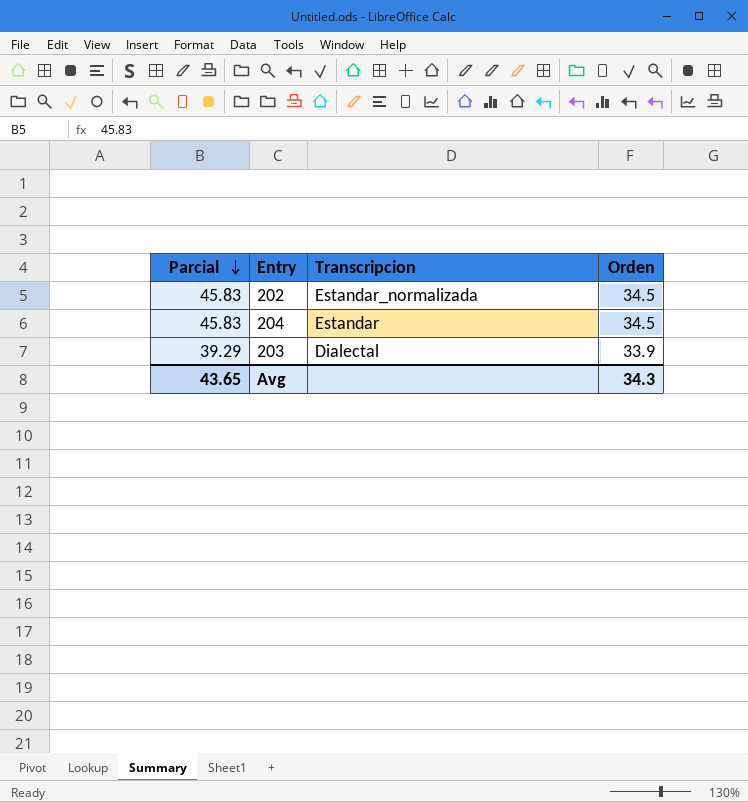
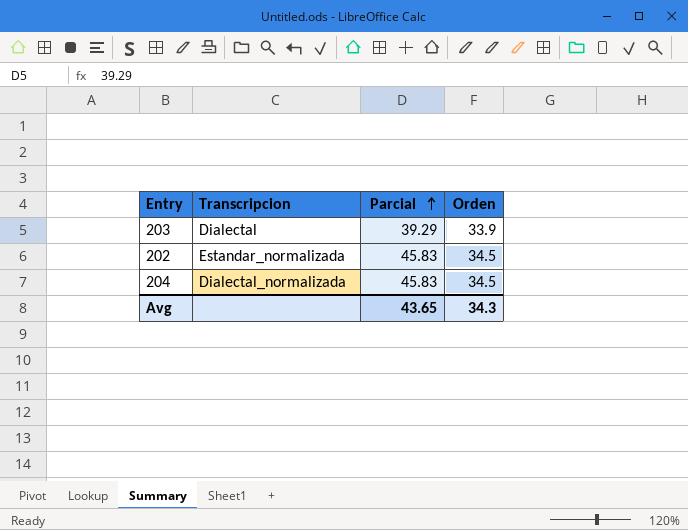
row order: Parcial descending -> Parcial ascending
column Parcial | position: 1 -> 3
204 | Transcripcion: Estandar -> Dialectal_normalizada

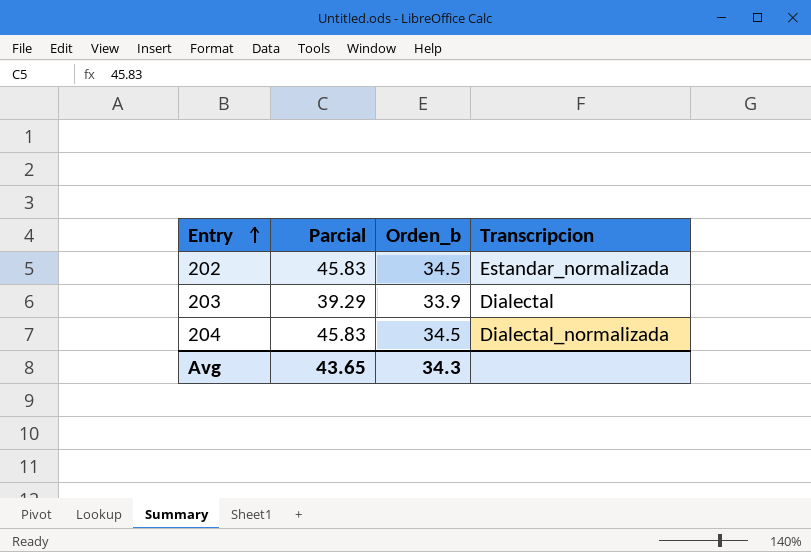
row order: Parcial ascending -> Entry ascending
column name: Orden -> Orden_b
column Transcripcion | position: 2 -> 4

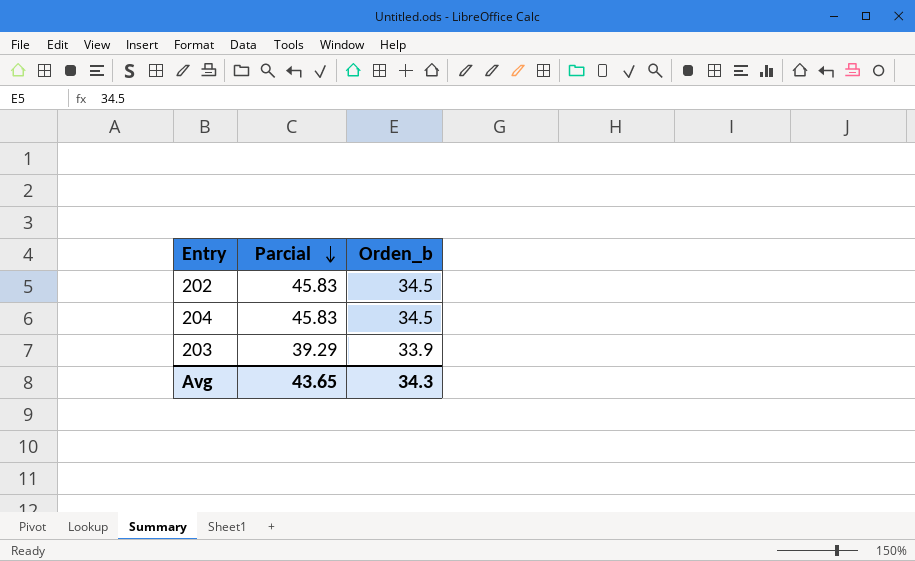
row order: Entry ascending -> Parcial descending
column Transcripcion | position: 4 -> none

